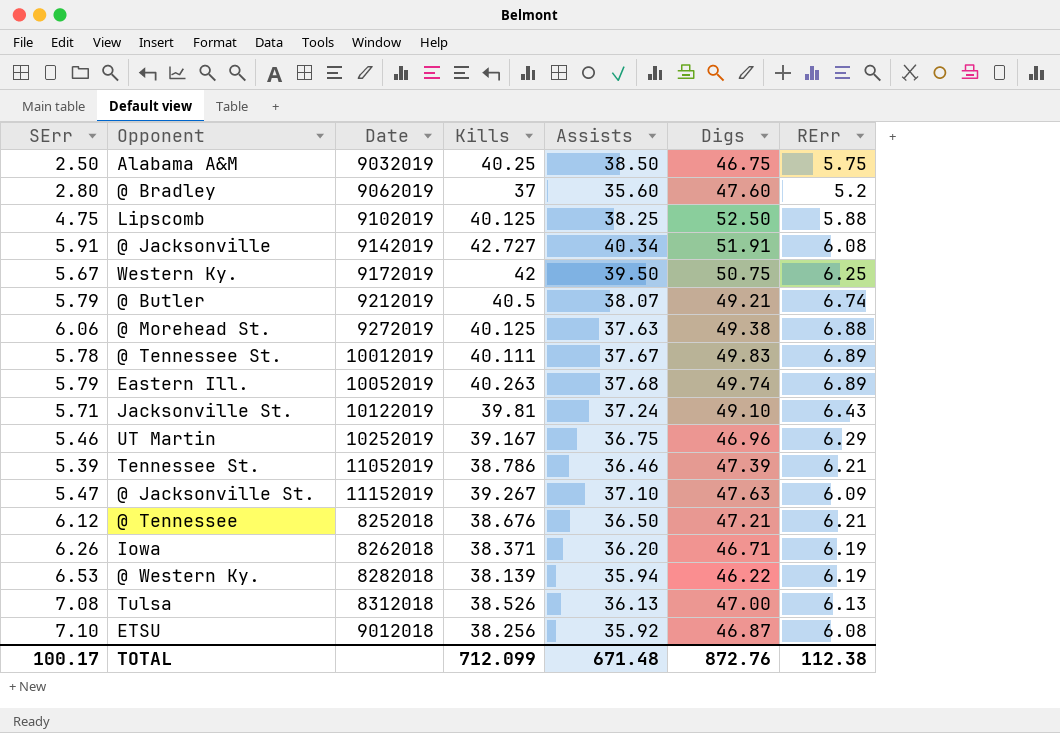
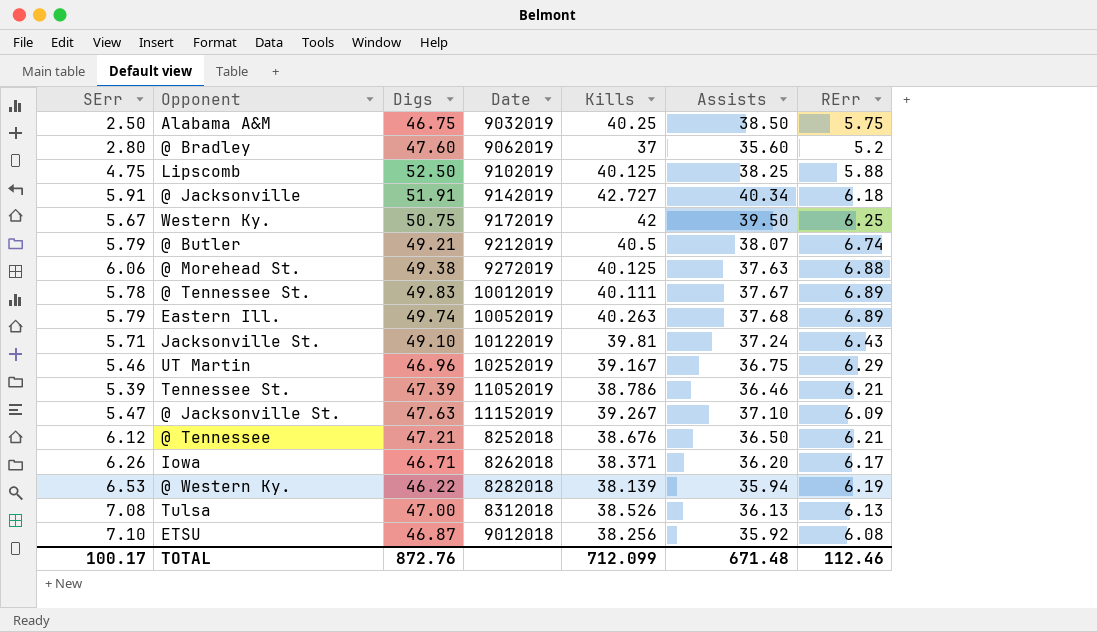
column Digs | position: 6 -> 3
@ Jacksonville | RErr: 6.08 -> 6.18
Iowa | RErr: 6.19 -> 6.17
TOTAL | RErr: 112.38 -> 112.46

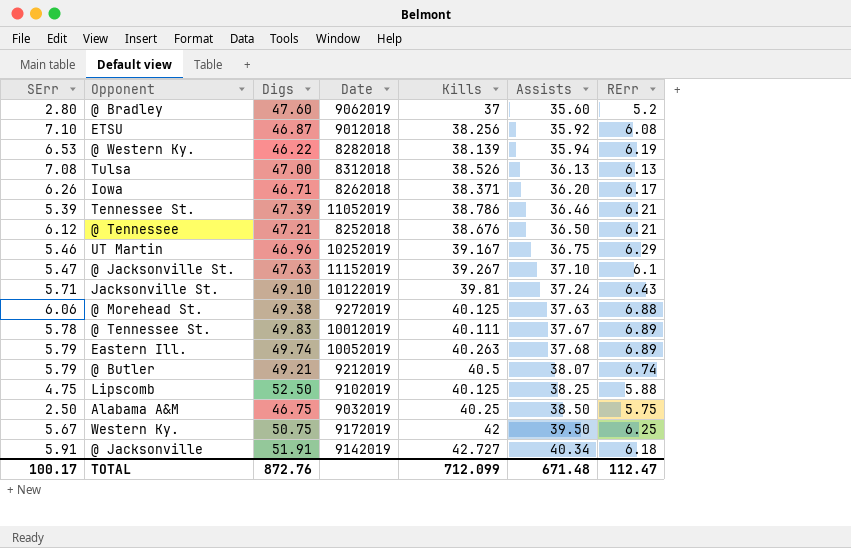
row order: none -> Assists ascending
@ Jacksonville St. | RErr: 6.09 -> 6.1
TOTAL | RErr: 112.46 -> 112.47

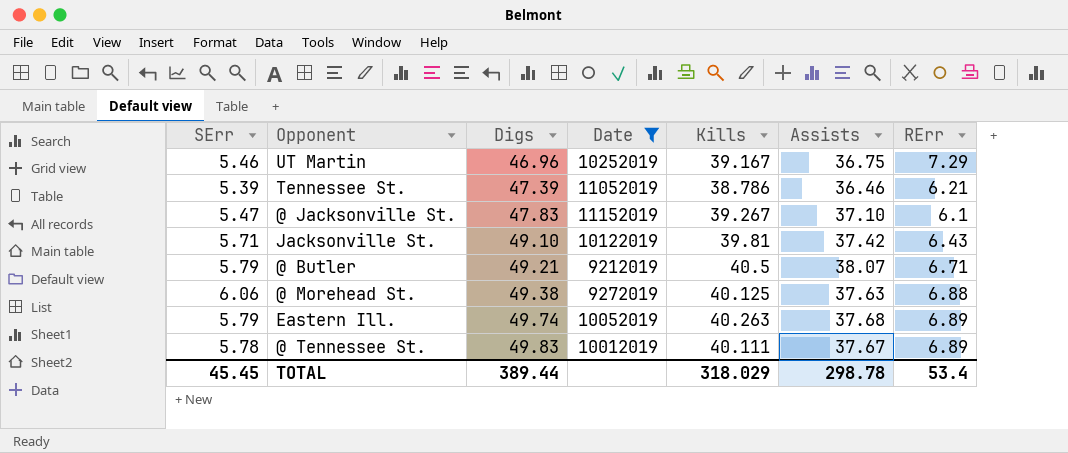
filter: none -> Date >= 9212019
row order: Assists ascending -> Digs ascending
UT Martin | RErr: 6.29 -> 7.29
@ Jacksonville St. | Digs: 47.63 -> 47.83
Jacksonville St. | Assists: 37.24 -> 37.42
@ Butler | RErr: 6.74 -> 6.71
TOTAL | SErr: 100.17 -> 45.45
TOTAL | Digs: 872.76 -> 389.44
TOTAL | Kills: 712.099 -> 318.029
TOTAL | Assists: 671.48 -> 298.78
TOTAL | RErr: 112.47 -> 53.4

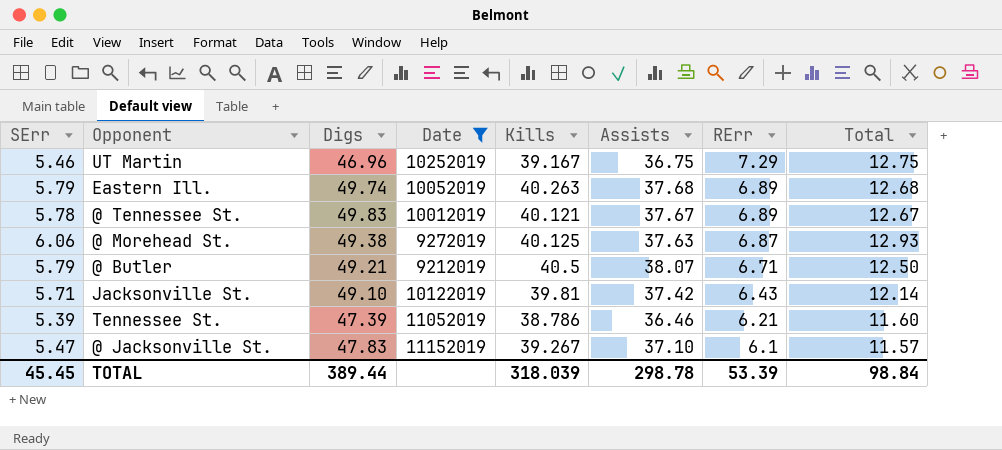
row order: Digs ascending -> RErr descending
column Total | formula: none -> [SErr] + [RErr]
@ Tennessee St. | Kills: 40.111 -> 40.121
@ Morehead St. | RErr: 6.88 -> 6.87
TOTAL | Kills: 318.029 -> 318.039
TOTAL | RErr: 53.4 -> 53.39

